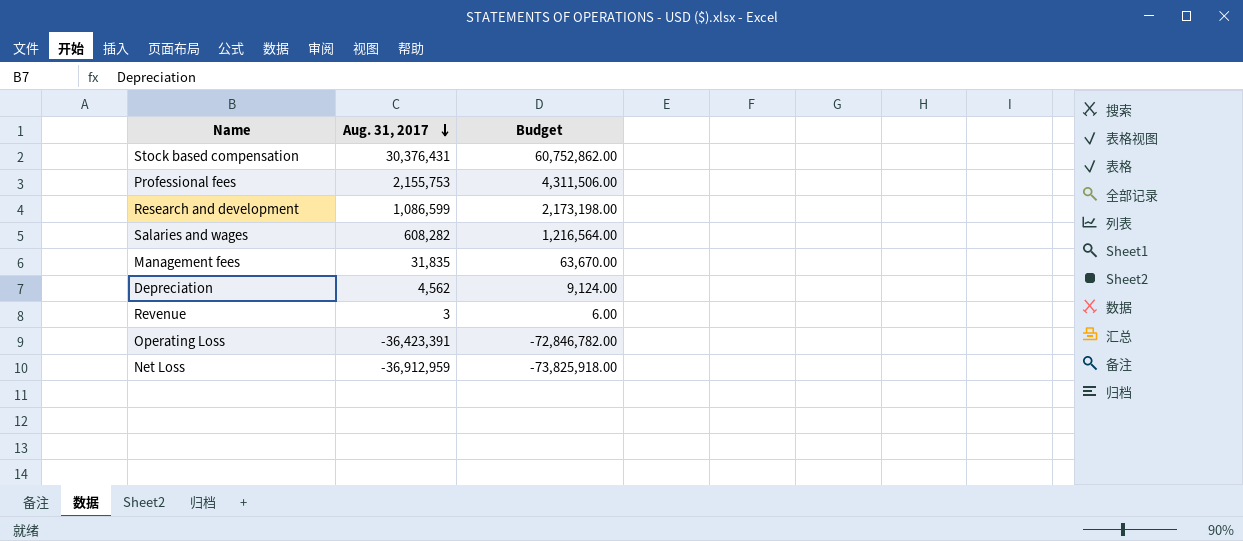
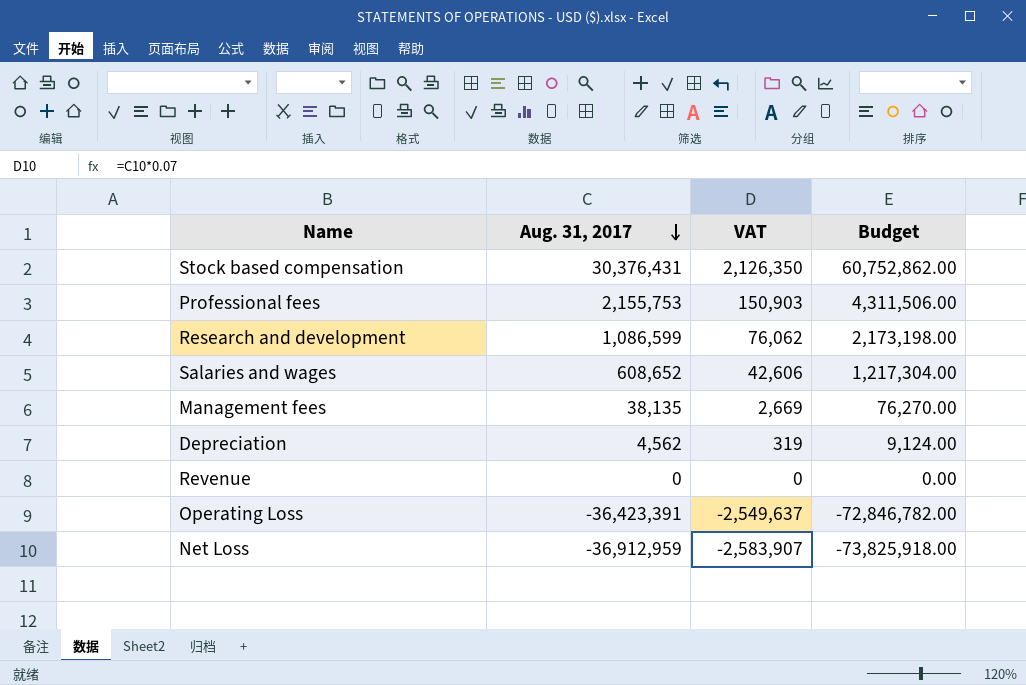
column VAT | formula: none -> [Aug. 31, 2017] * 0.07
Salaries and wages | Aug. 31, 2017: 608,282 -> 608,652
Salaries and wages | Budget: 1,216,564.00 -> 1,217,304.00
Management fees | Aug. 31, 2017: 31,835 -> 38,135
Management fees | Budget: 63,670.00 -> 76,270.00
Revenue | Aug. 31, 2017: 3 -> 0
Revenue | Budget: 6.00 -> 0.00

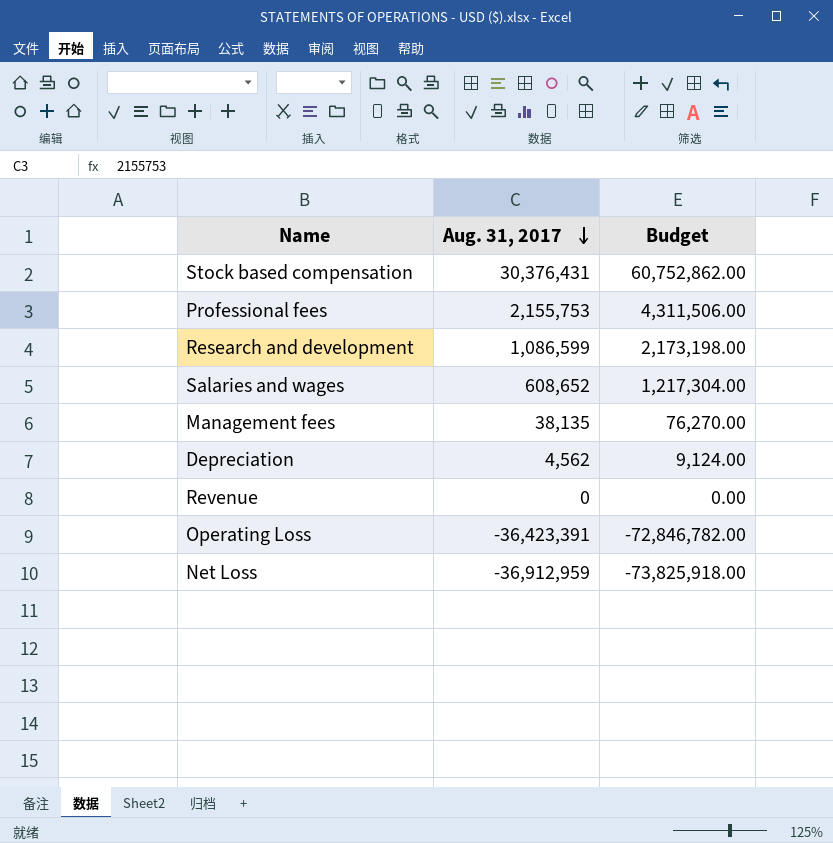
column VAT | formula: [Aug. 31, 2017] * 0.07 -> none

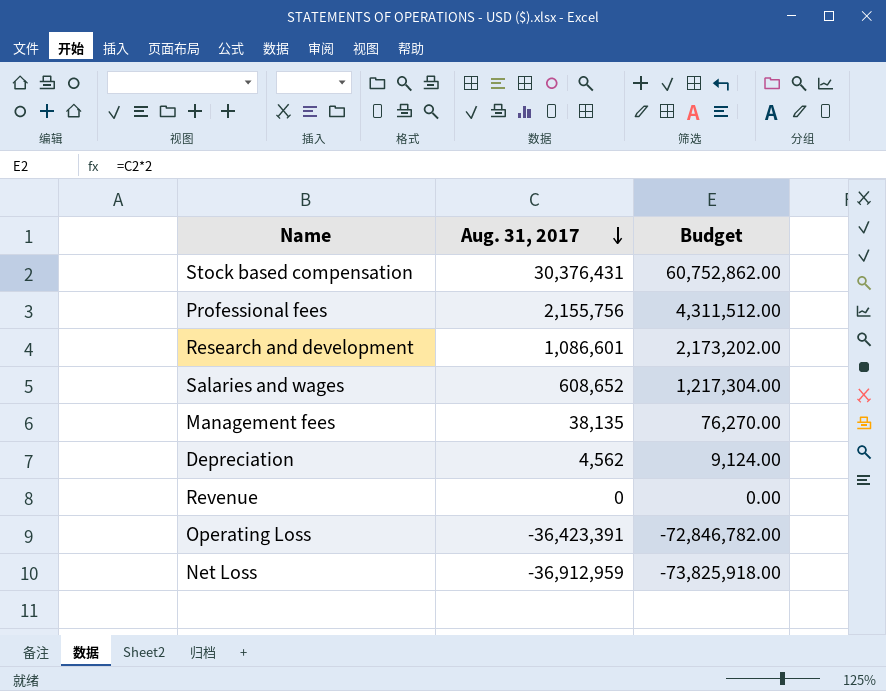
Professional fees | Aug. 31, 2017: 2,155,753 -> 2,155,756
Professional fees | Budget: 4,311,506.00 -> 4,311,512.00
Research and development | Aug. 31, 2017: 1,086,599 -> 1,086,601
Research and development | Budget: 2,173,198.00 -> 2,173,202.00

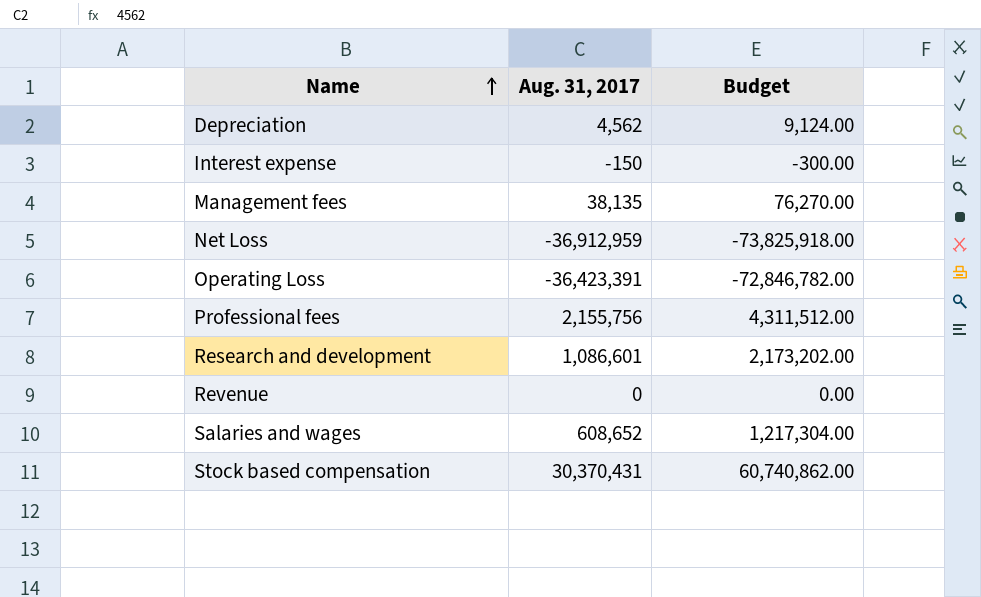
row order: Aug. 31, 2017 descending -> Name ascending
row Interest expense: none -> -150 | -300.00
Stock based compensation | Aug. 31, 2017: 30,376,431 -> 30,370,431
Stock based compensation | Budget: 60,752,862.00 -> 60,740,862.00

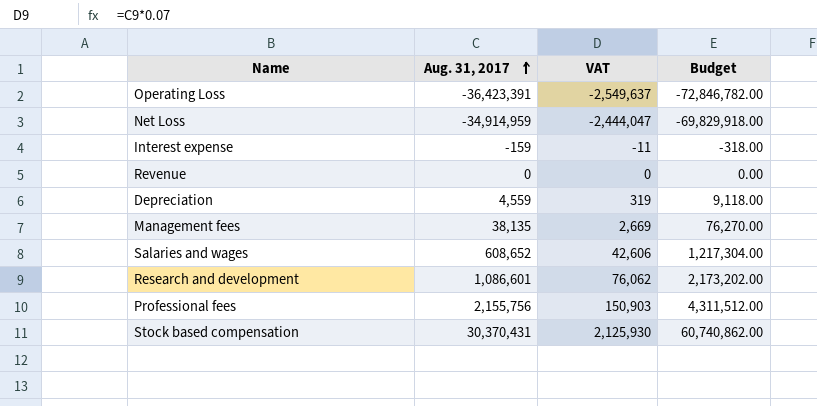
row order: Name ascending -> Aug. 31, 2017 ascending
column VAT | formula: none -> [Aug. 31, 2017] * 0.07
Net Loss | Aug. 31, 2017: -36,912,959 -> -34,914,959
Net Loss | Budget: -73,825,918.00 -> -69,829,918.00
Interest expense | Aug. 31, 2017: -150 -> -159
Interest expense | Budget: -300.00 -> -318.00
Depreciation | Aug. 31, 2017: 4,562 -> 4,559
Depreciation | Budget: 9,124.00 -> 9,118.00

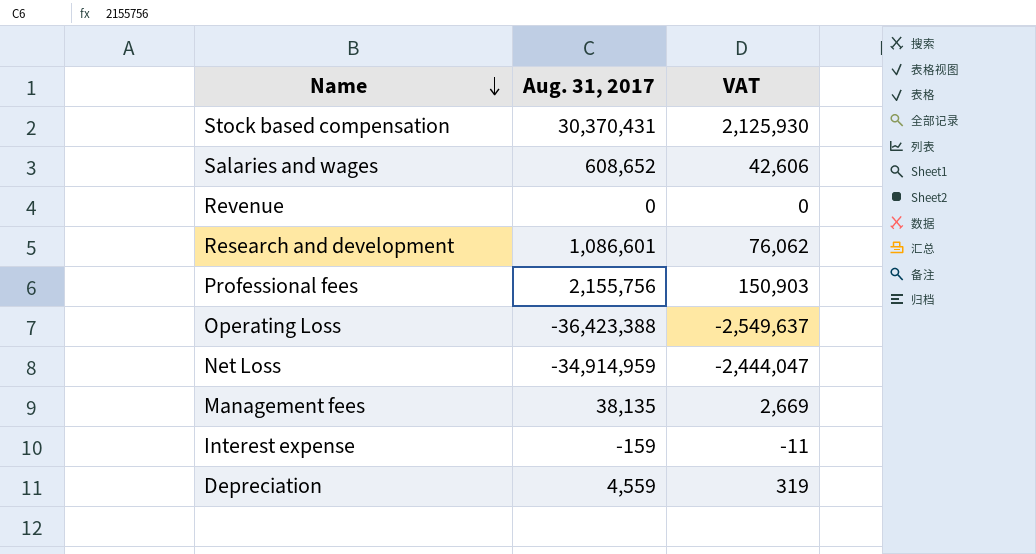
row order: Aug. 31, 2017 ascending -> Name descending
column Budget | formula: [Aug. 31, 2017] * 2 -> none
Operating Loss | Aug. 31, 2017: -36,423,391 -> -36,423,388

